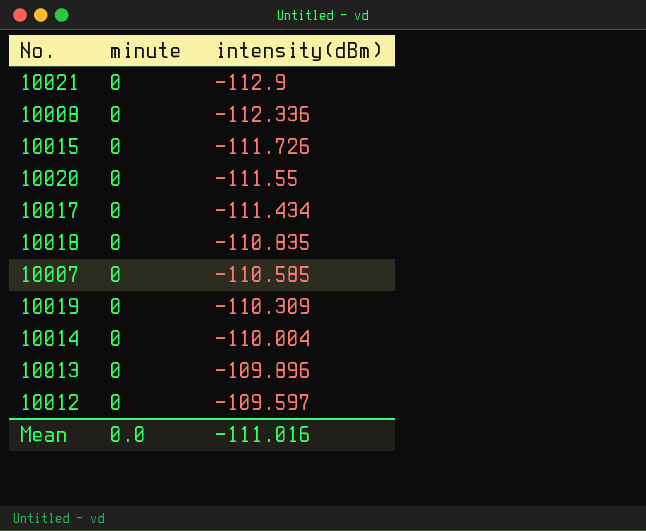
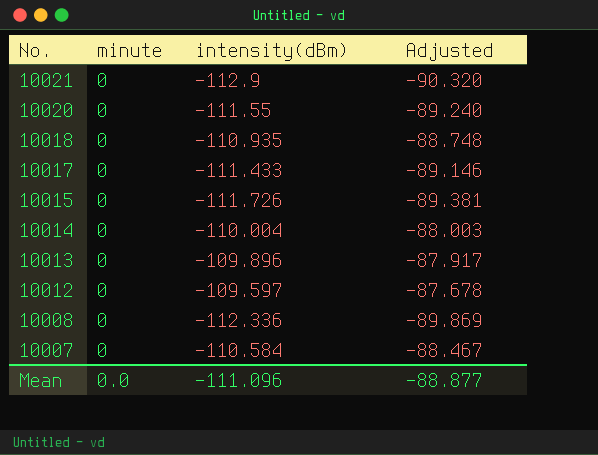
row order: intensity(dBm) ascending -> No. descending
column Adjusted | formula: none -> [intensity(dBm)] * 0.8
row 10019: 0 | -110.309 -> none
10018 | intensity(dBm): -110.835 -> -110.935
10017 | intensity(dBm): -111.434 -> -111.433
10007 | intensity(dBm): -110.585 -> -110.584
Mean | intensity(dBm): -111.016 -> -111.096

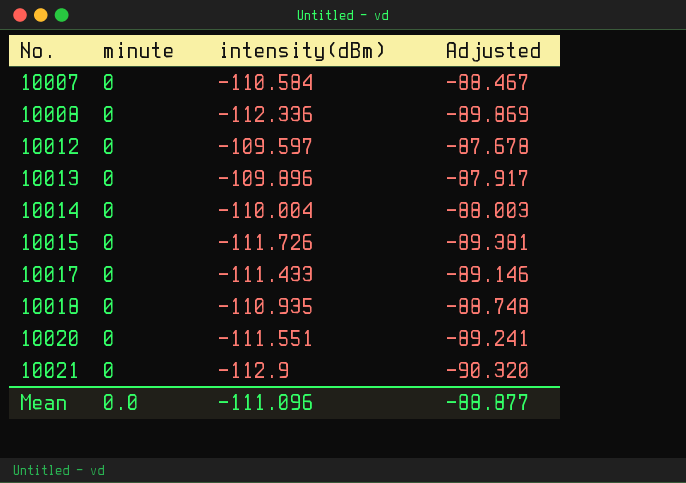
row order: No. descending -> No. ascending
10020 | intensity(dBm): -111.55 -> -111.551
10020 | Adjusted: -89.240 -> -89.241

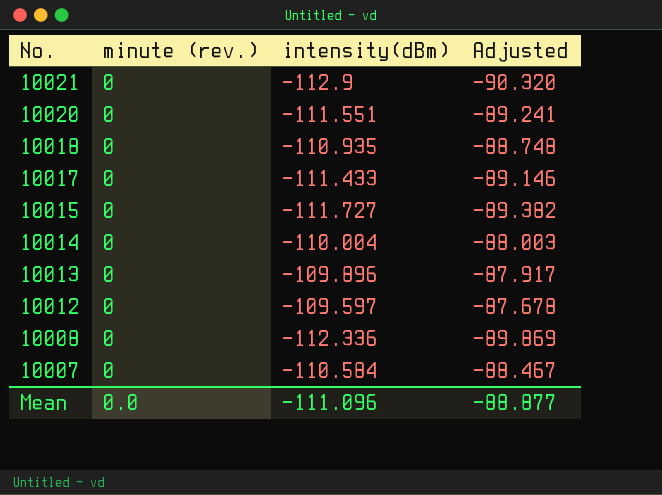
row order: No. ascending -> No. descending
column name: minute -> minute (rev.)
10015 | intensity(dBm): -111.726 -> -111.727
10015 | Adjusted: -89.381 -> -89.382

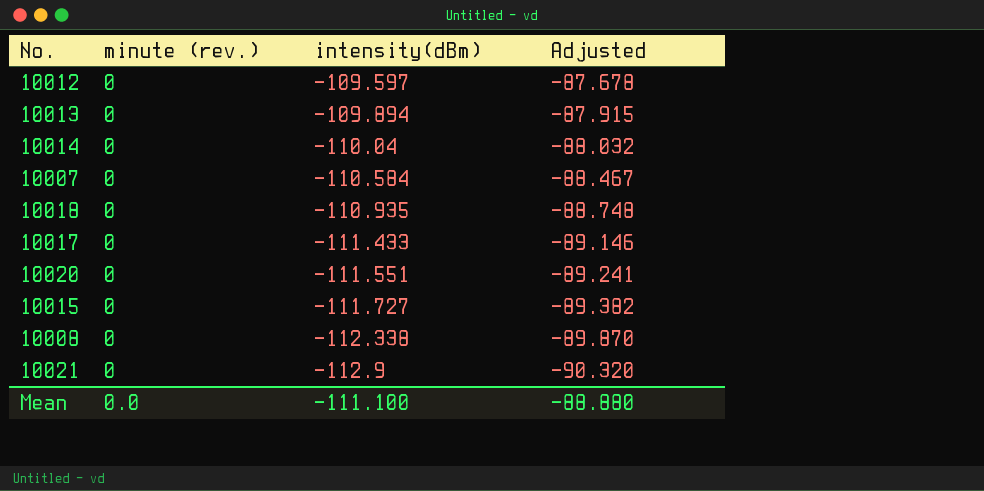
row order: No. descending -> intensity(dBm) descending
10013 | intensity(dBm): -109.896 -> -109.894
10013 | Adjusted: -87.917 -> -87.915
10014 | intensity(dBm): -110.004 -> -110.04
10014 | Adjusted: -88.003 -> -88.032
10008 | intensity(dBm): -112.336 -> -112.338
10008 | Adjusted: -89.869 -> -89.870
Mean | intensity(dBm): -111.096 -> -111.100
Mean | Adjusted: -88.877 -> -88.880

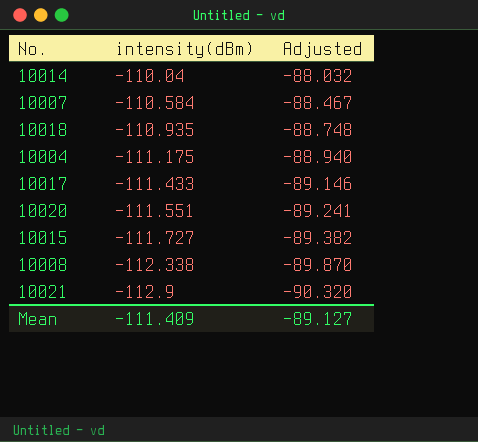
column minute (rev.) | position: 2 -> none
row 10012: 0 | -109.597 | -87.678 -> none
row 10013: 0 | -109.894 | -87.915 -> none
row 10004: none -> -111.175 | -88.940
Mean | intensity(dBm): -111.100 -> -111.409
Mean | Adjusted: -88.880 -> -89.127

